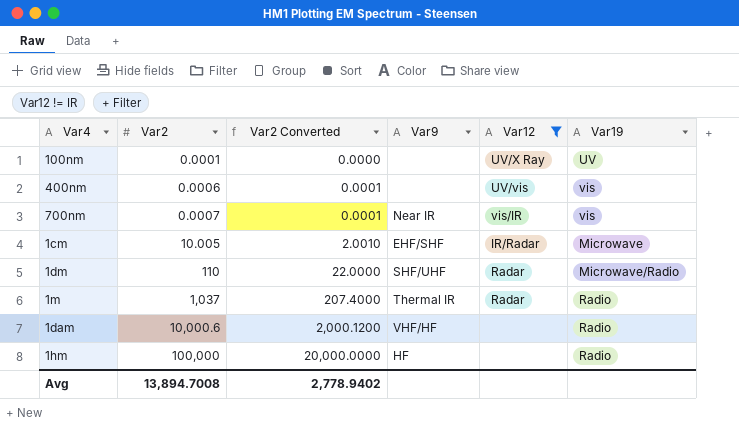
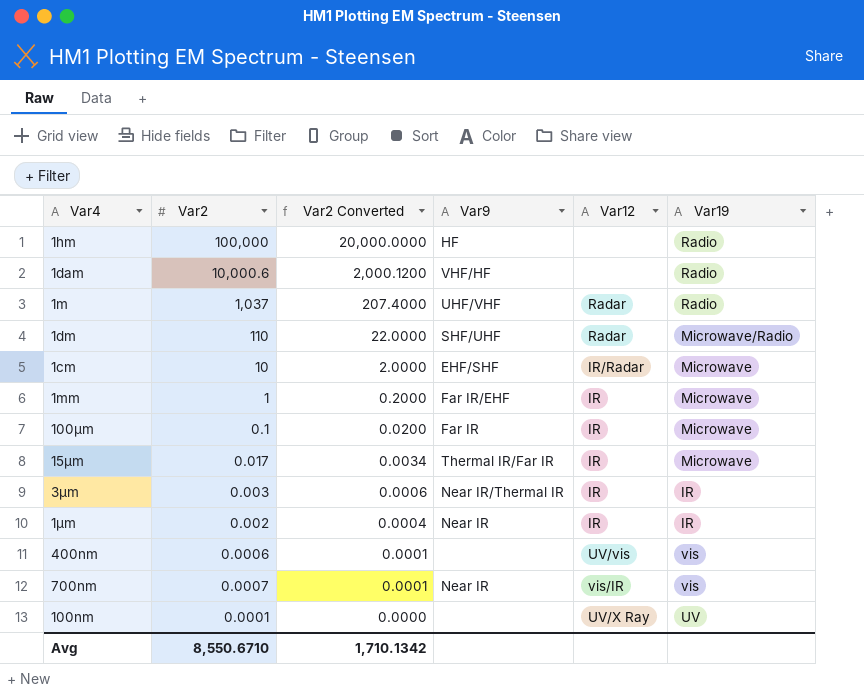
filter: Var12 != IR -> none
row order: Var2 ascending -> Var2 Converted descending
1m | Var9: Thermal IR -> UHF/VHF
1cm | Var2: 10.005 -> 10
1cm | Var2 Converted: 2.0010 -> 2.0000
Avg | Var2: 13,894.7008 -> 8,550.6710
Avg | Var2 Converted: 2,778.9402 -> 1,710.1342

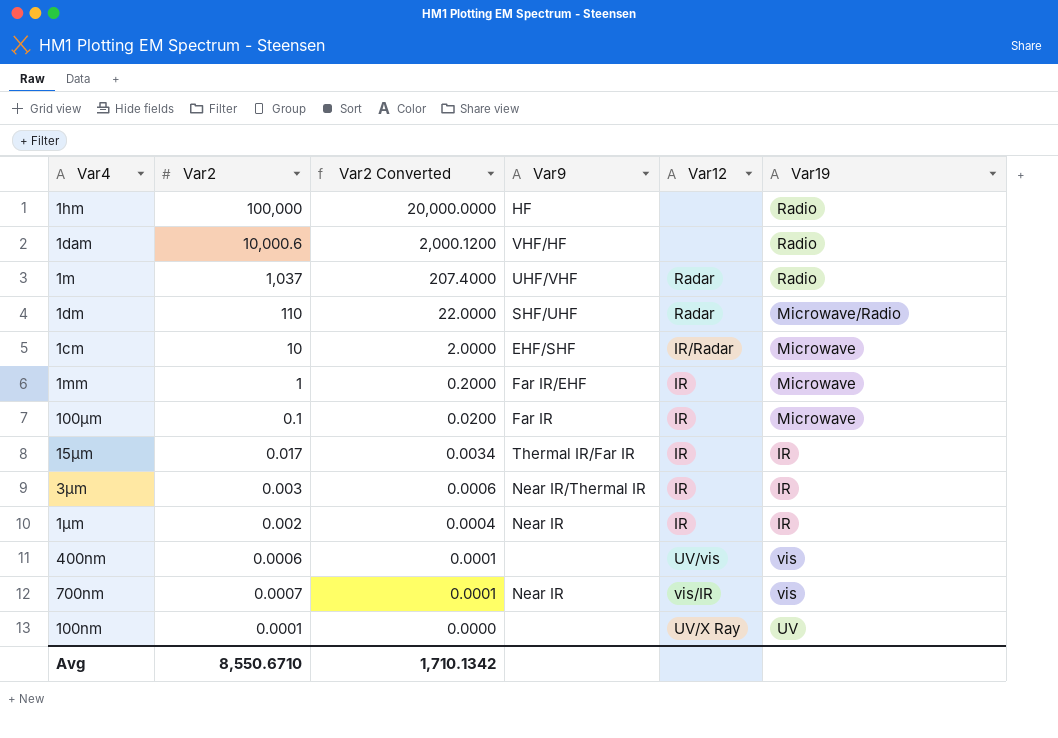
15µm | Var19: Microwave -> IR

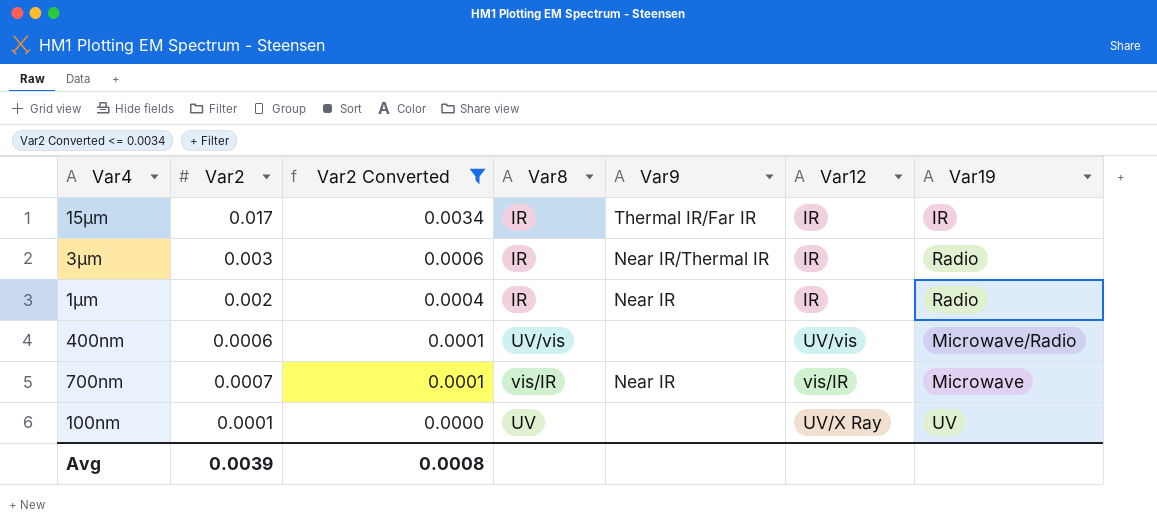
filter: none -> Var2 Converted <= 0.0034
column Var8 | position: none -> 4
3µm | Var19: IR -> Radio
1µm | Var19: IR -> Radio
400nm | Var19: vis -> Microwave/Radio
700nm | Var19: vis -> Microwave
Avg | Var2: 8,550.6710 -> 0.0039
Avg | Var2 Converted: 1,710.1342 -> 0.0008

